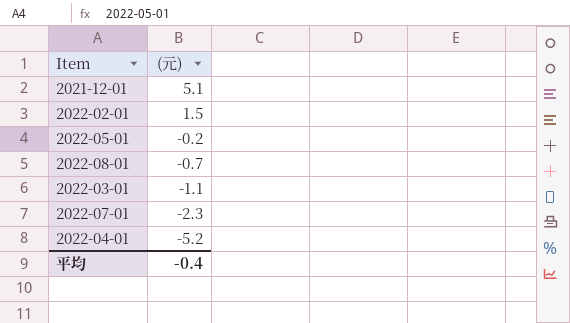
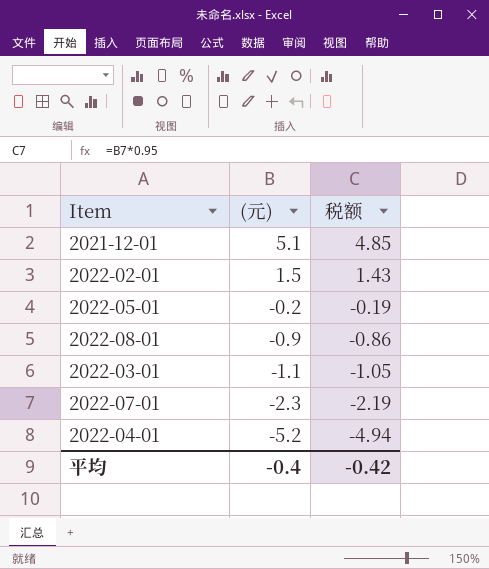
column 税额 | formula: none -> [(元)] * 0.95
2022-08-01 | (元): -0.7 -> -0.9

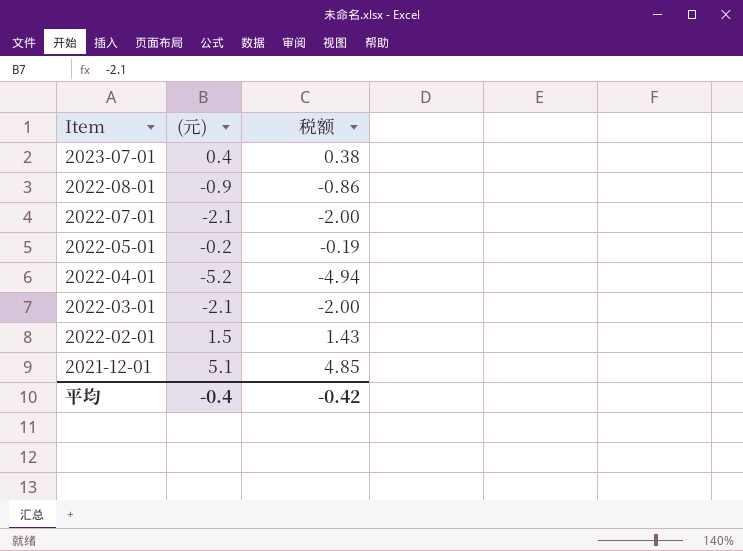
row order: (元) descending -> Item descending
row 2023-07-01: none -> 0.4 | 0.38
2022-07-01 | (元): -2.3 -> -2.1
2022-07-01 | 税额: -2.19 -> -2.00
2022-03-01 | (元): -1.1 -> -2.1
2022-03-01 | 税额: -1.05 -> -2.00

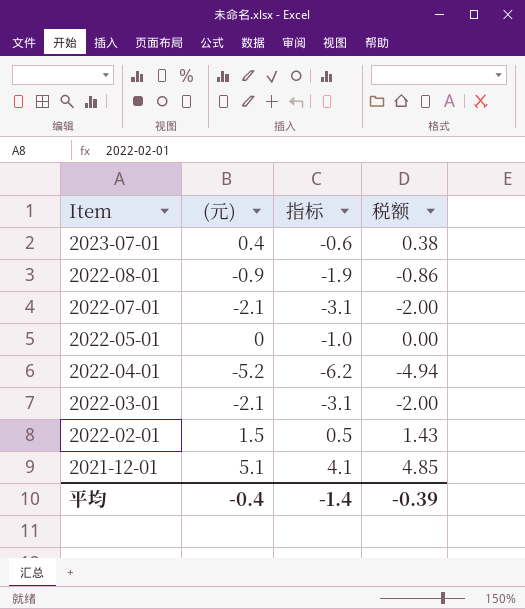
column 指标 | formula: none -> [(元)] - 1
2022-05-01 | (元): -0.2 -> 0
2022-05-01 | 税额: -0.19 -> 0.00
平均 | 税额: -0.42 -> -0.39

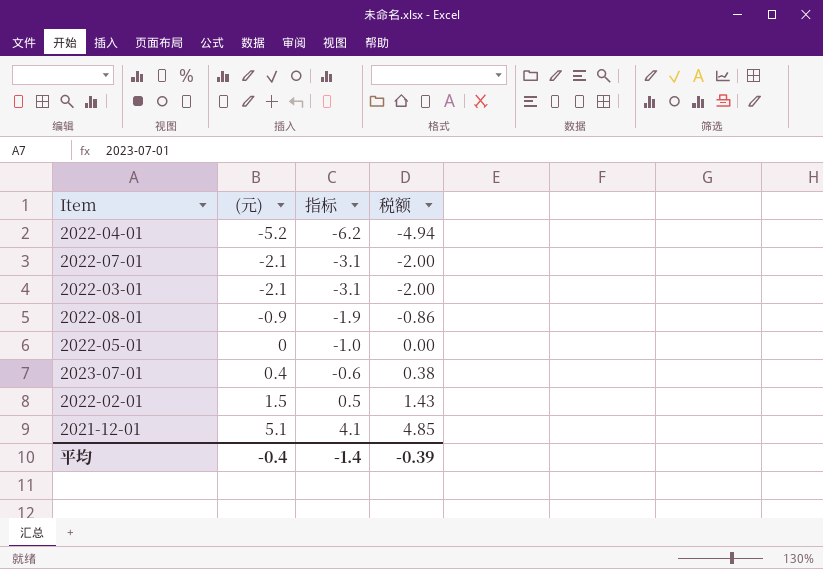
row order: Item descending -> (元) ascending

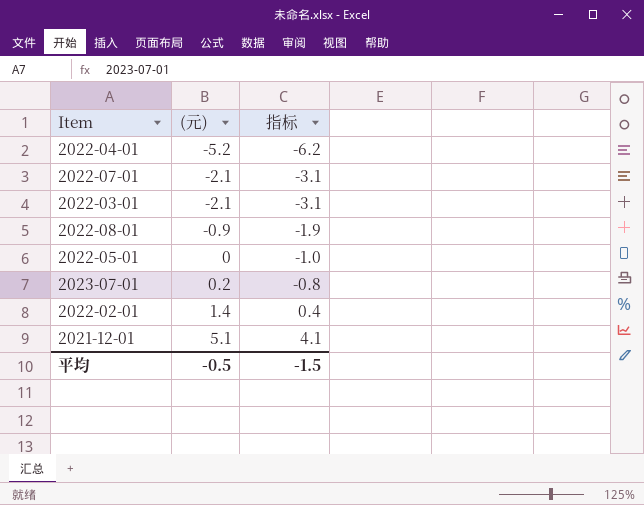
column 税额 | formula: [(元)] * 0.95 -> none
2023-07-01 | (元): 0.4 -> 0.2
2023-07-01 | 指标: -0.6 -> -0.8
2022-02-01 | (元): 1.5 -> 1.4
2022-02-01 | 指标: 0.5 -> 0.4
平均 | (元): -0.4 -> -0.5
平均 | 指标: -1.4 -> -1.5

